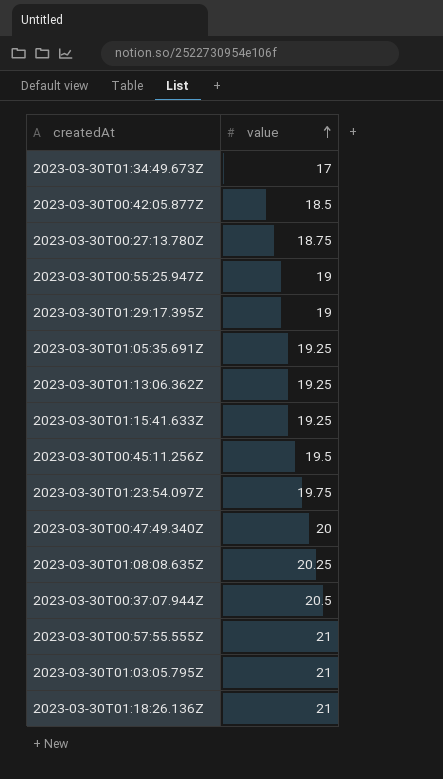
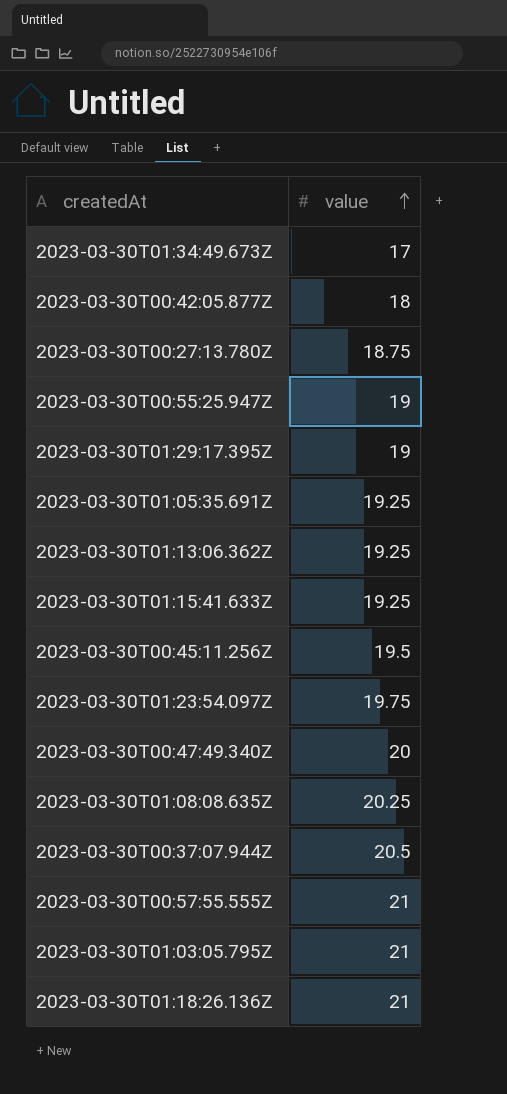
2023-03-30T00:42:05.877Z | value: 18.5 -> 18

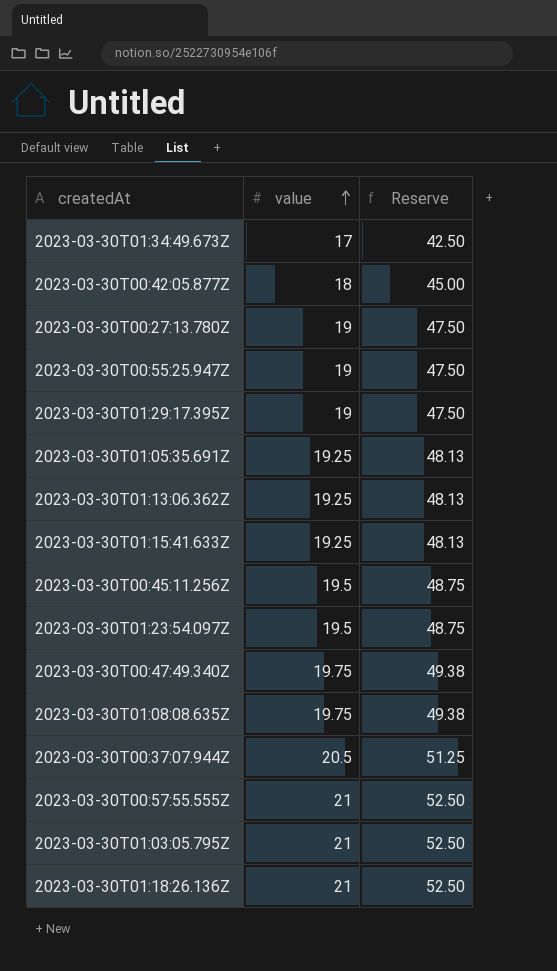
column Reserve | formula: none -> [value] * 2.5
2023-03-30T00:27:13.780Z | value: 18.75 -> 19
2023-03-30T01:23:54.097Z | value: 19.75 -> 19.5
2023-03-30T00:47:49.340Z | value: 20 -> 19.75
2023-03-30T01:08:08.635Z | value: 20.25 -> 19.75

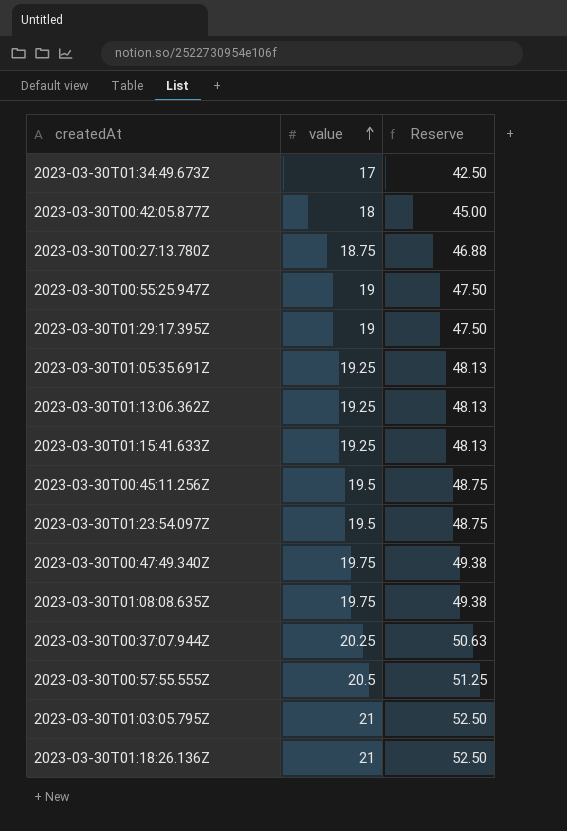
2023-03-30T00:27:13.780Z | value: 19 -> 18.75
2023-03-30T00:27:13.780Z | Reserve: 47.50 -> 46.88
2023-03-30T00:37:07.944Z | value: 20.5 -> 20.25
2023-03-30T00:37:07.944Z | Reserve: 51.25 -> 50.63
2023-03-30T00:57:55.555Z | value: 21 -> 20.5
2023-03-30T00:57:55.555Z | Reserve: 52.50 -> 51.25

